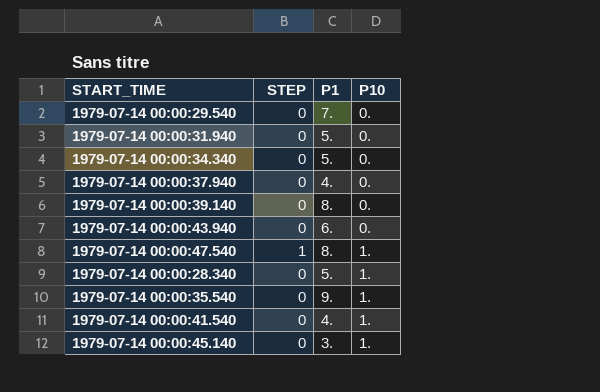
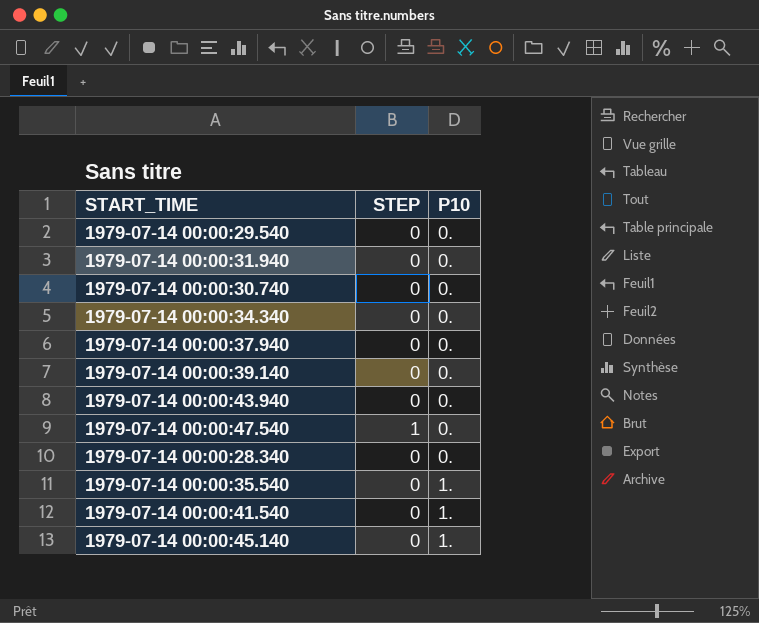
column P1 | position: 3 -> none
row 1979-07-14 00:00:30.740: none -> 0 | 0.
1979-07-14 00:00:47.540 | P10: 1. -> 0.
1979-07-14 00:00:28.340 | P10: 1. -> 0.

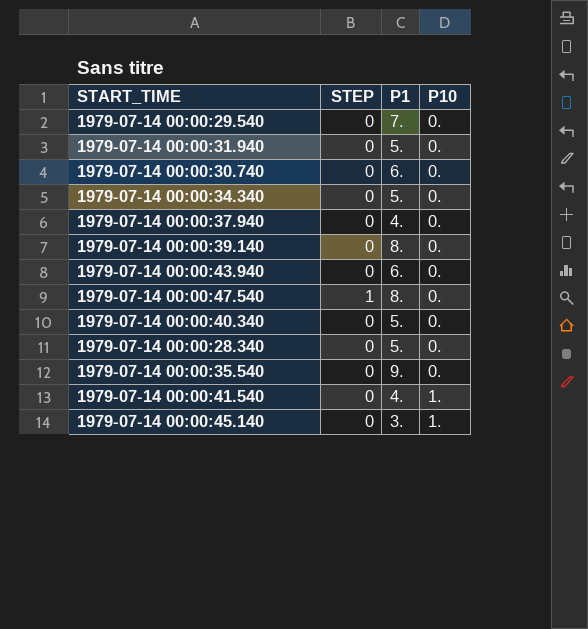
column P1 | position: none -> 3
row 1979-07-14 00:00:40.340: none -> 0 | 5. | 0.
1979-07-14 00:00:35.540 | P10: 1. -> 0.

